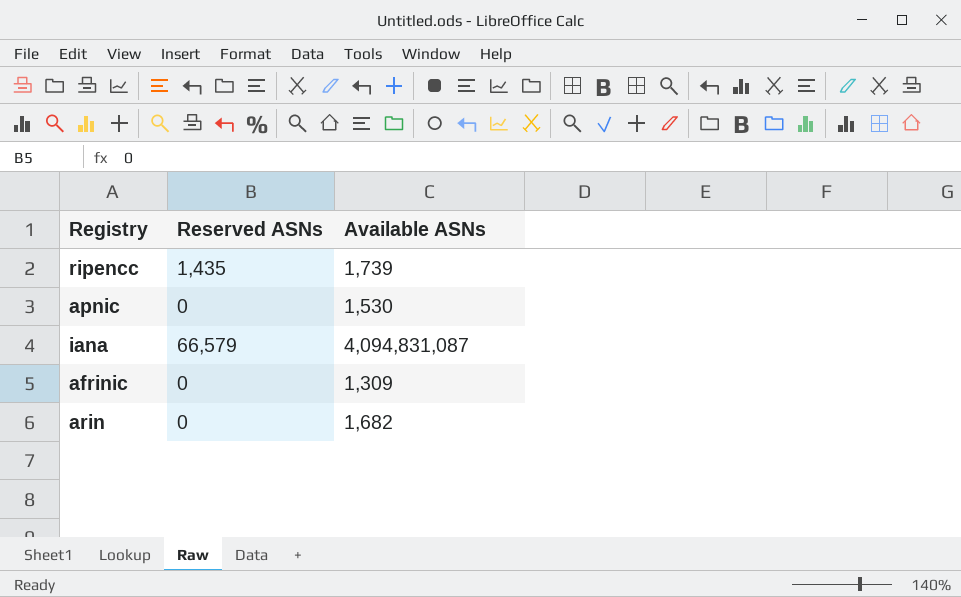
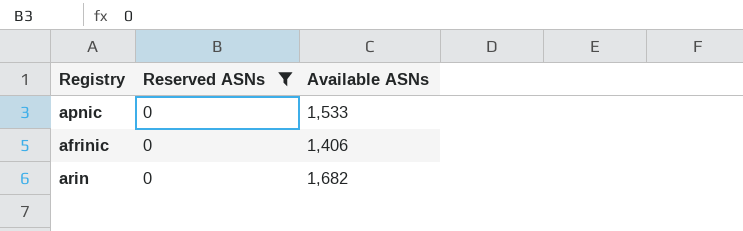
filter: none -> Reserved ASNs = 0
apnic | Available ASNs: 1,530 -> 1,533
afrinic | Available ASNs: 1,309 -> 1,406

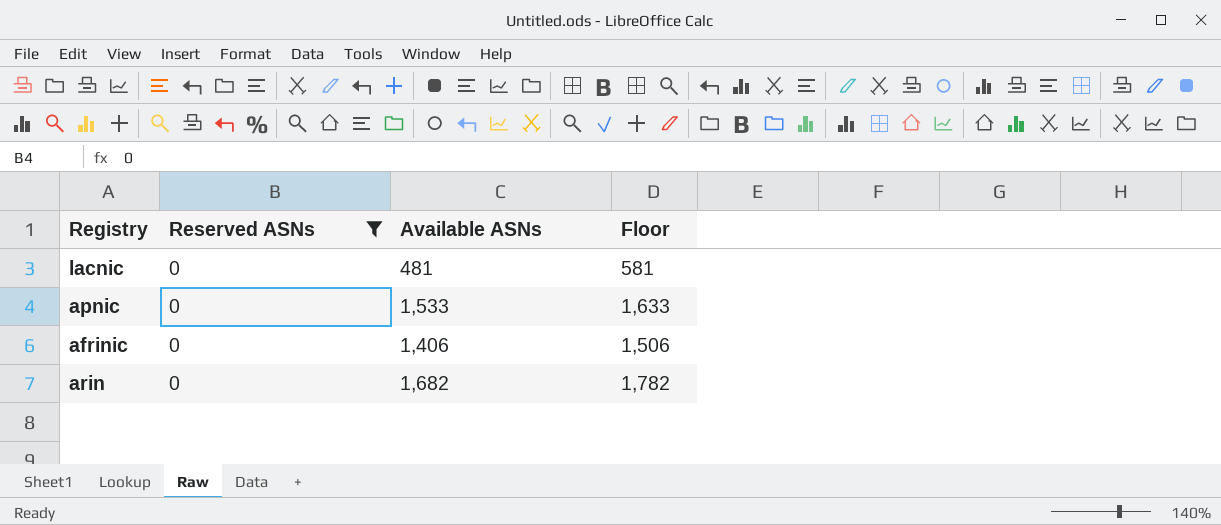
column Floor | formula: none -> [Available ASNs] + 100
row lacnic: none -> 0 | 481 | 581

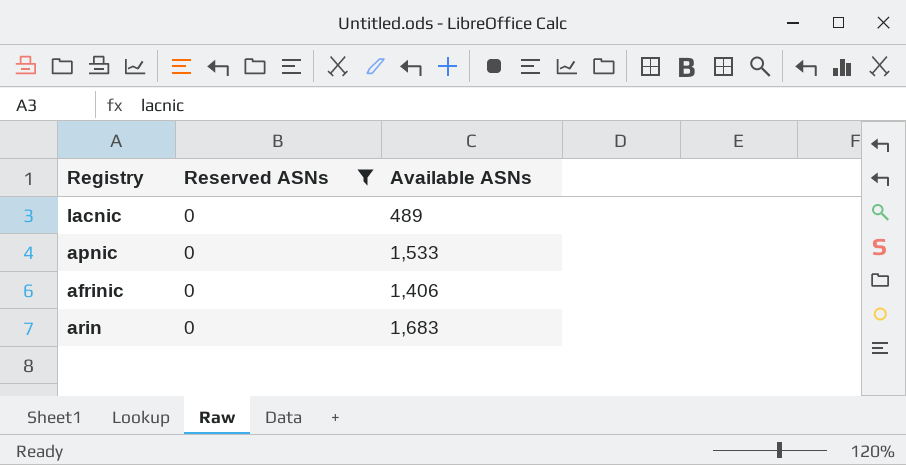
column Floor | formula: [Available ASNs] + 100 -> none
lacnic | Available ASNs: 481 -> 489
arin | Available ASNs: 1,682 -> 1,683

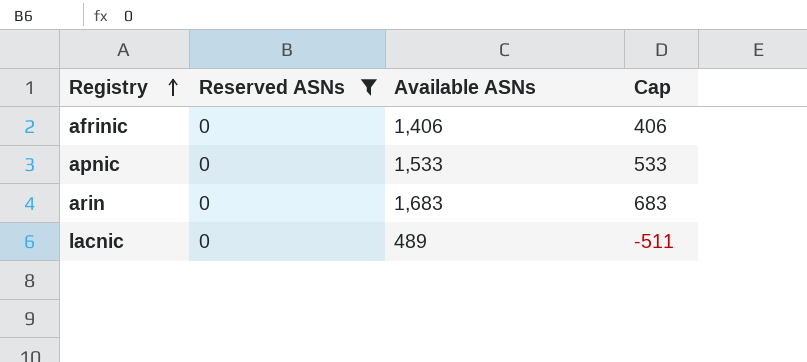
row order: none -> Registry ascending
column Cap | formula: none -> [Available ASNs] - 1000

